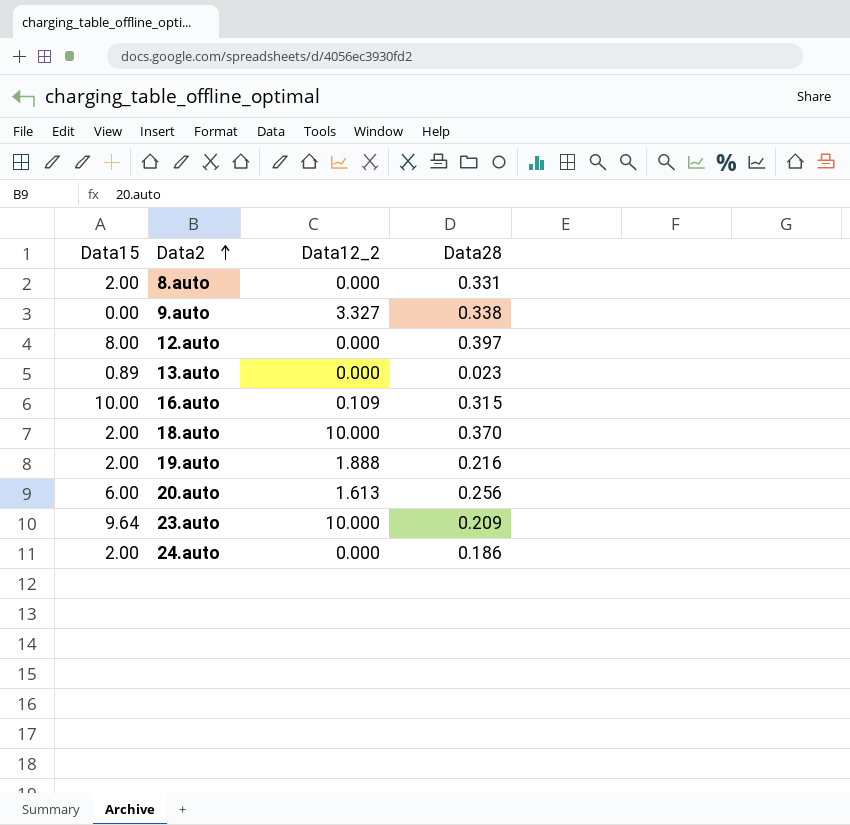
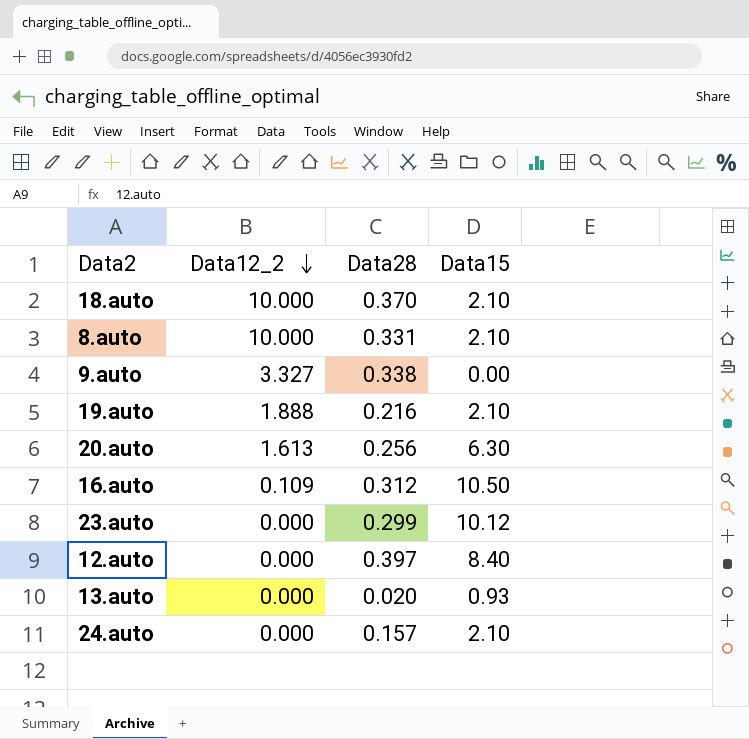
row order: Data2 ascending -> Data12_2 descending
column Data15 | position: 1 -> 4
18.auto | Data15: 2.00 -> 2.10
8.auto | Data12_2: 0.000 -> 10.000
8.auto | Data15: 2.00 -> 2.10
19.auto | Data15: 2.00 -> 2.10
20.auto | Data15: 6.00 -> 6.30
16.auto | Data28: 0.315 -> 0.312
16.auto | Data15: 10.00 -> 10.50
23.auto | Data12_2: 10.000 -> 0.000
23.auto | Data28: 0.209 -> 0.299
23.auto | Data15: 9.64 -> 10.12
12.auto | Data15: 8.00 -> 8.40
13.auto | Data28: 0.023 -> 0.020
13.auto | Data15: 0.89 -> 0.93
24.auto | Data28: 0.186 -> 0.157
24.auto | Data15: 2.00 -> 2.10

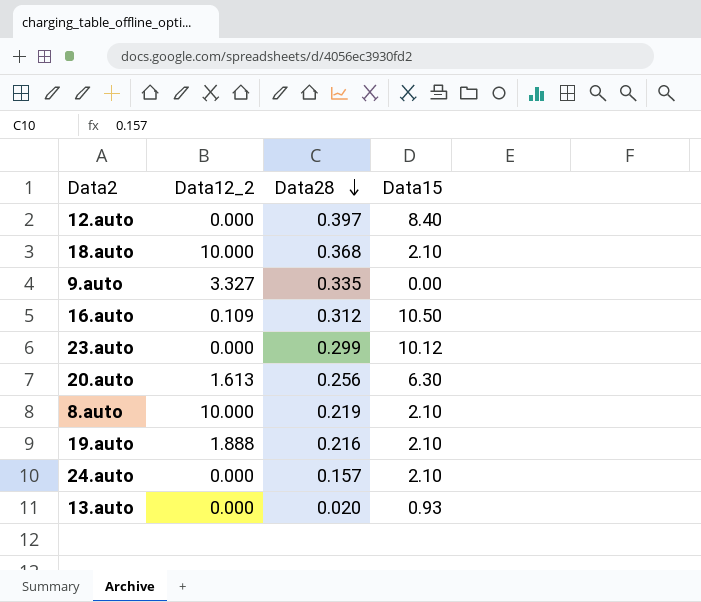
row order: Data12_2 descending -> Data28 descending
18.auto | Data28: 0.370 -> 0.368
9.auto | Data28: 0.338 -> 0.335
8.auto | Data28: 0.331 -> 0.219

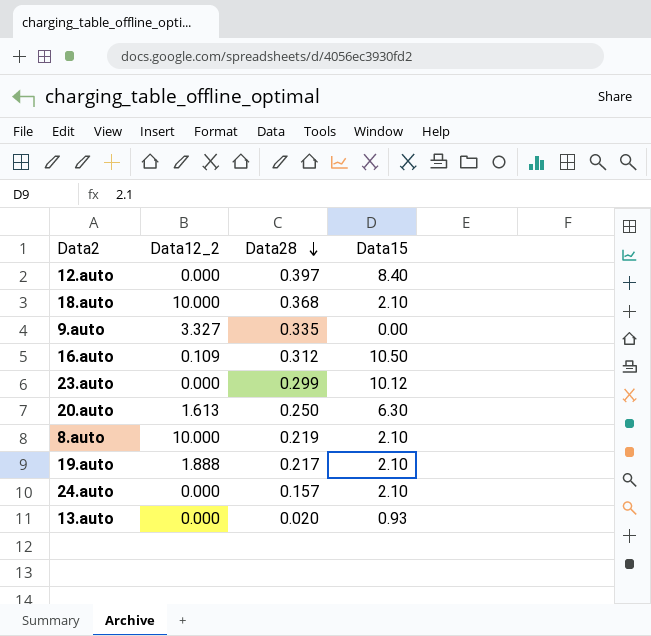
20.auto | Data28: 0.256 -> 0.250
19.auto | Data28: 0.216 -> 0.217

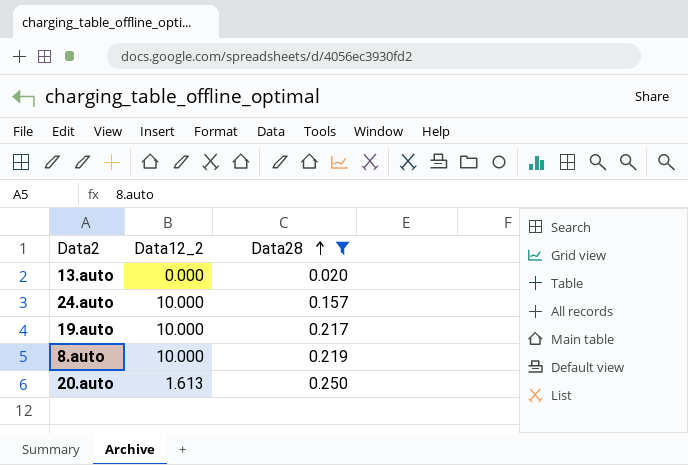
filter: none -> Data28 <= 0.250
row order: Data28 descending -> Data28 ascending
column Data15 | position: 4 -> none
24.auto | Data12_2: 0.000 -> 10.000
19.auto | Data12_2: 1.888 -> 10.000

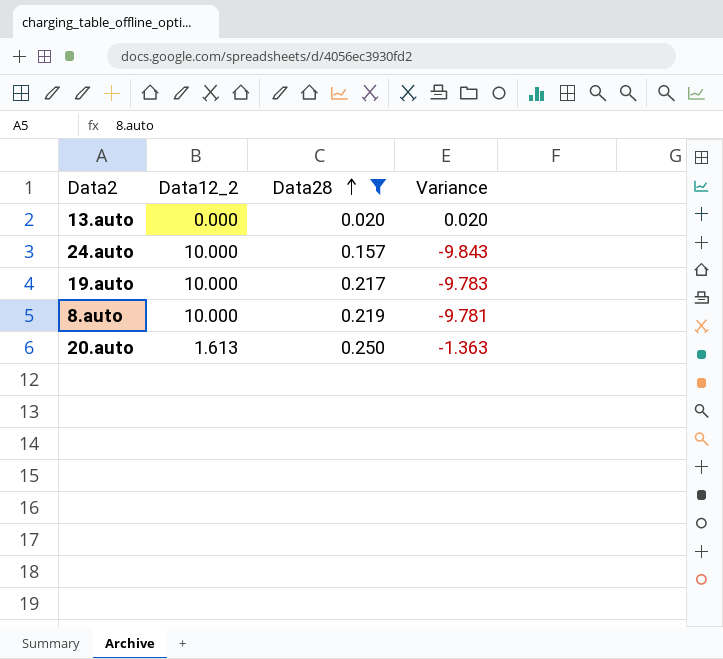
column Variance | formula: none -> [Data28] - [Data12_2]

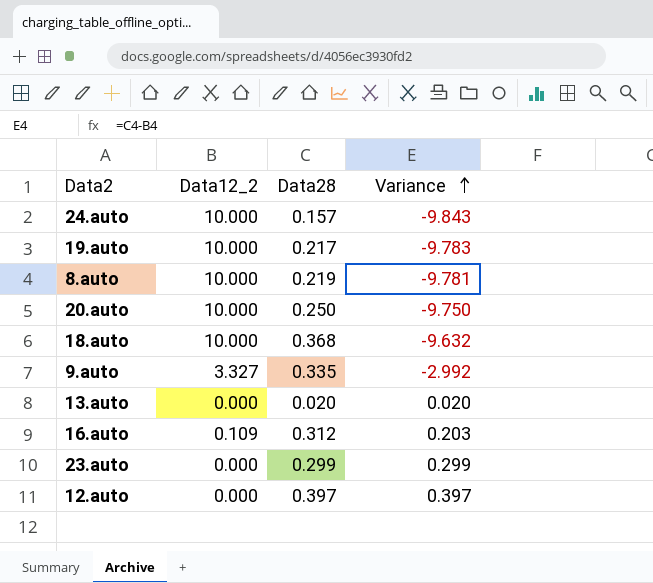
filter: Data28 <= 0.250 -> none
row order: Data28 ascending -> Variance ascending
20.auto | Data12_2: 1.613 -> 10.000
20.auto | Variance: -1.363 -> -9.750

